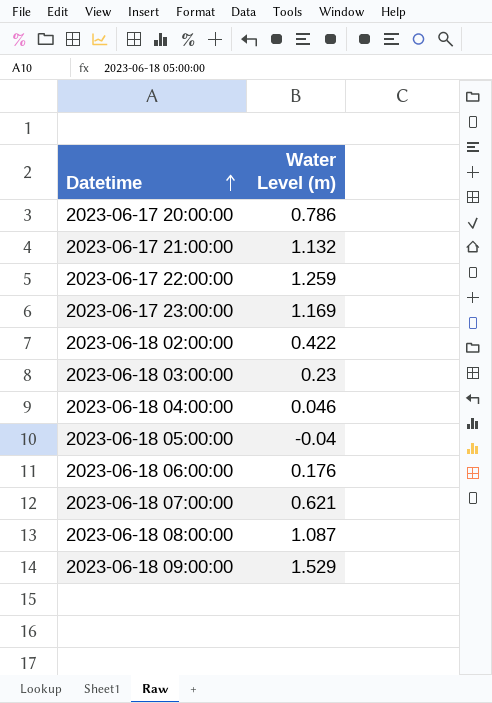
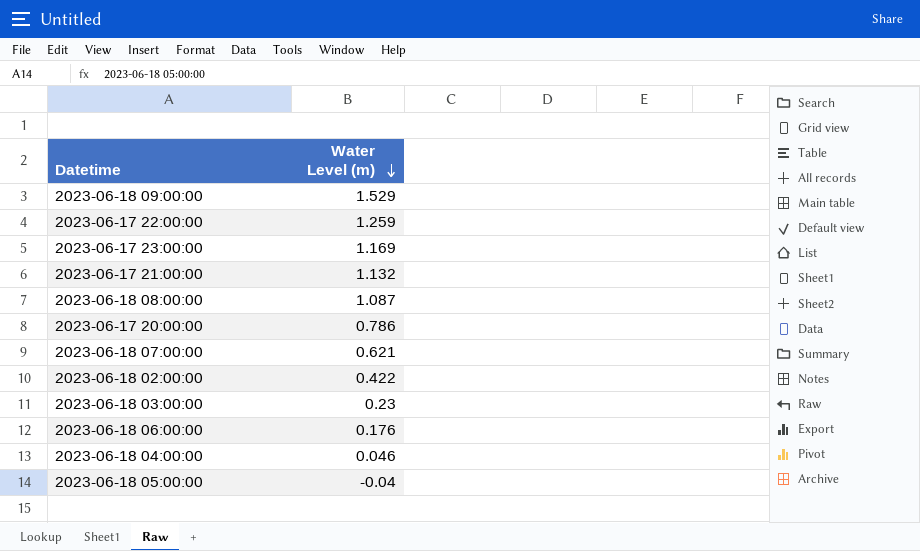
row order: Datetime ascending -> Water Level (m) descending

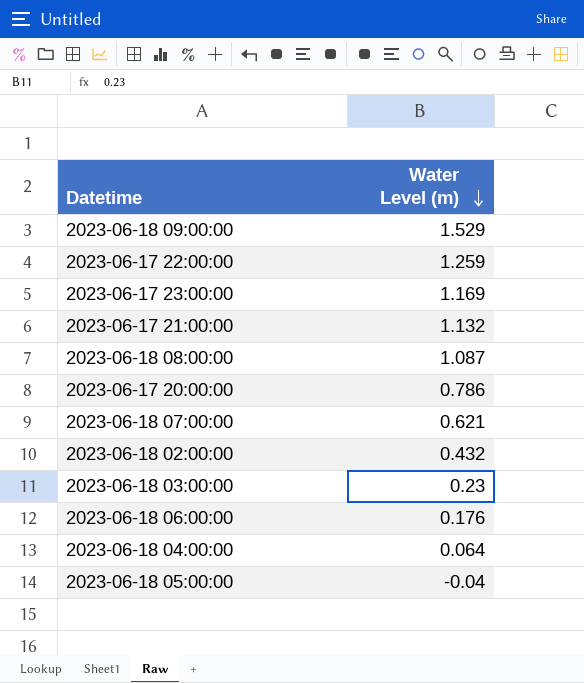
2023-06-18 02:00:00 | Water Level (m): 0.422 -> 0.432
2023-06-18 04:00:00 | Water Level (m): 0.046 -> 0.064

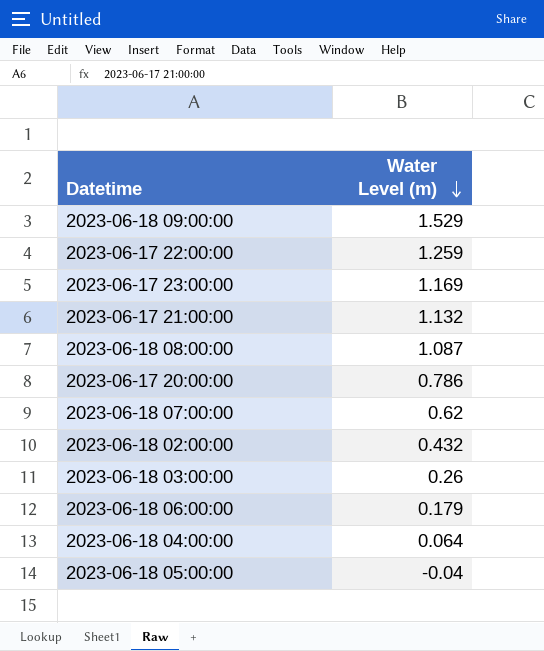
2023-06-18 07:00:00 | Water Level (m): 0.621 -> 0.62
2023-06-18 03:00:00 | Water Level (m): 0.23 -> 0.26
2023-06-18 06:00:00 | Water Level (m): 0.176 -> 0.179

